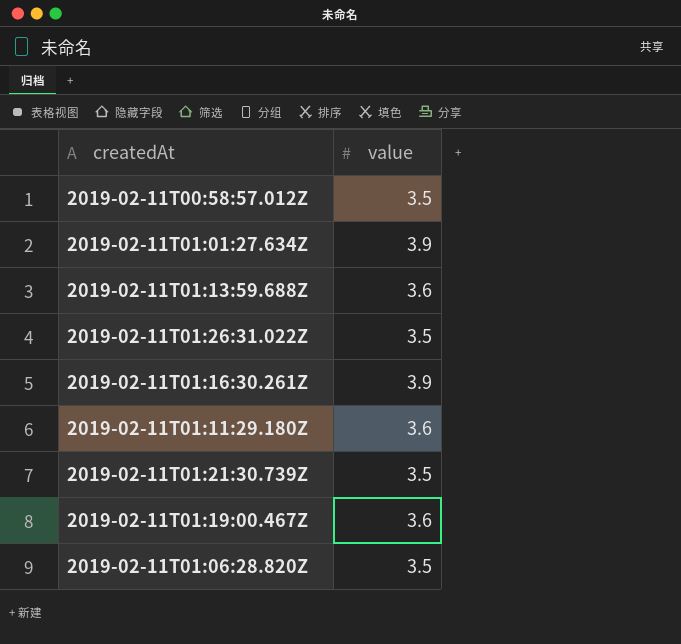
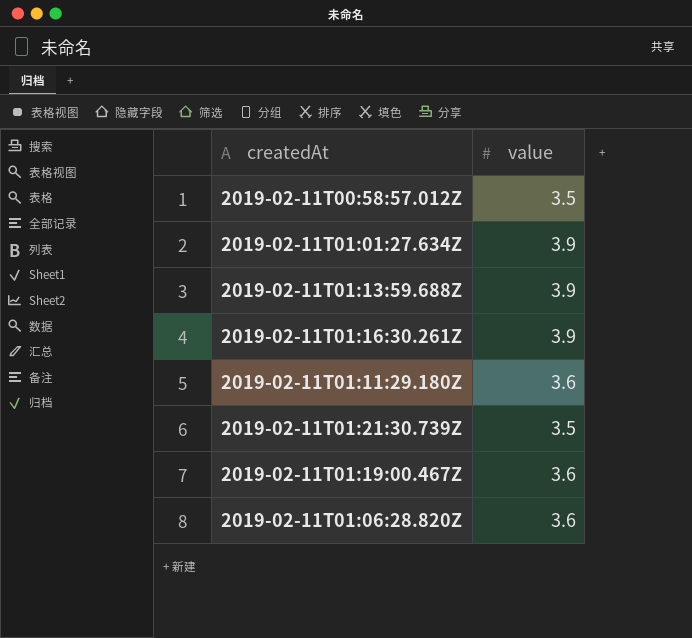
row 2019-02-11T01:26:31.022Z: 3.5 -> none
2019-02-11T01:13:59.688Z | value: 3.6 -> 3.9
2019-02-11T01:06:28.820Z | value: 3.5 -> 3.6

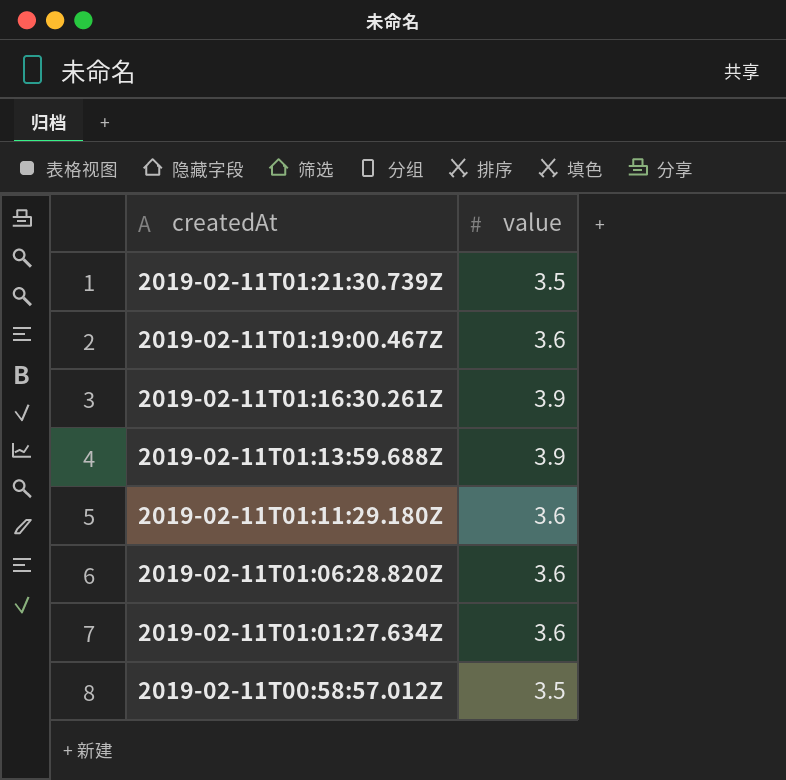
row order: none -> createdAt descending
2019-02-11T01:01:27.634Z | value: 3.9 -> 3.6

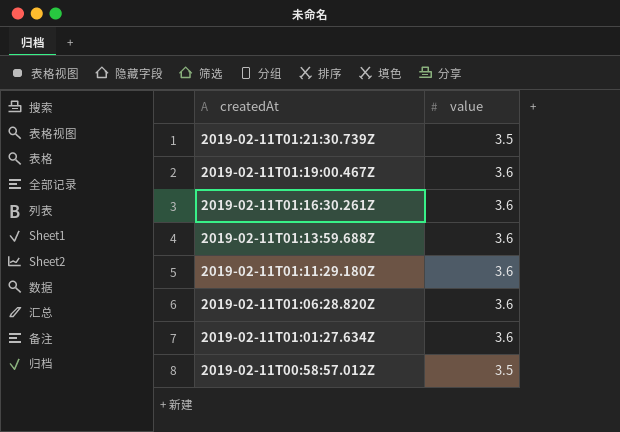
2019-02-11T01:16:30.261Z | value: 3.9 -> 3.6
2019-02-11T01:13:59.688Z | value: 3.9 -> 3.6

